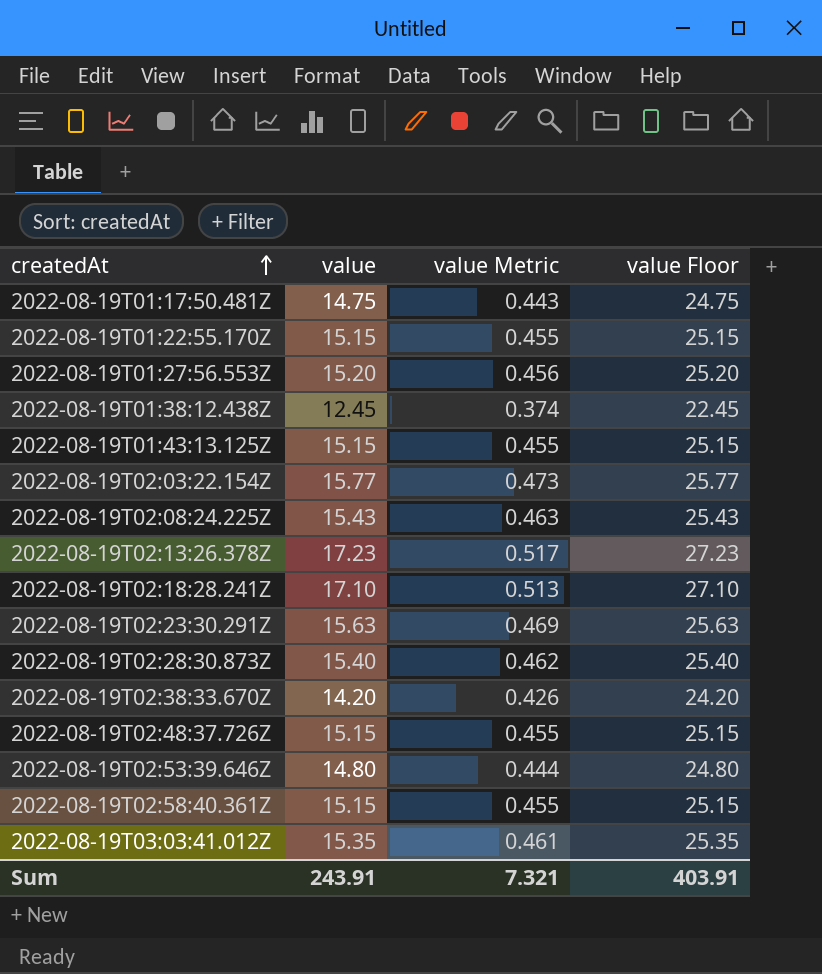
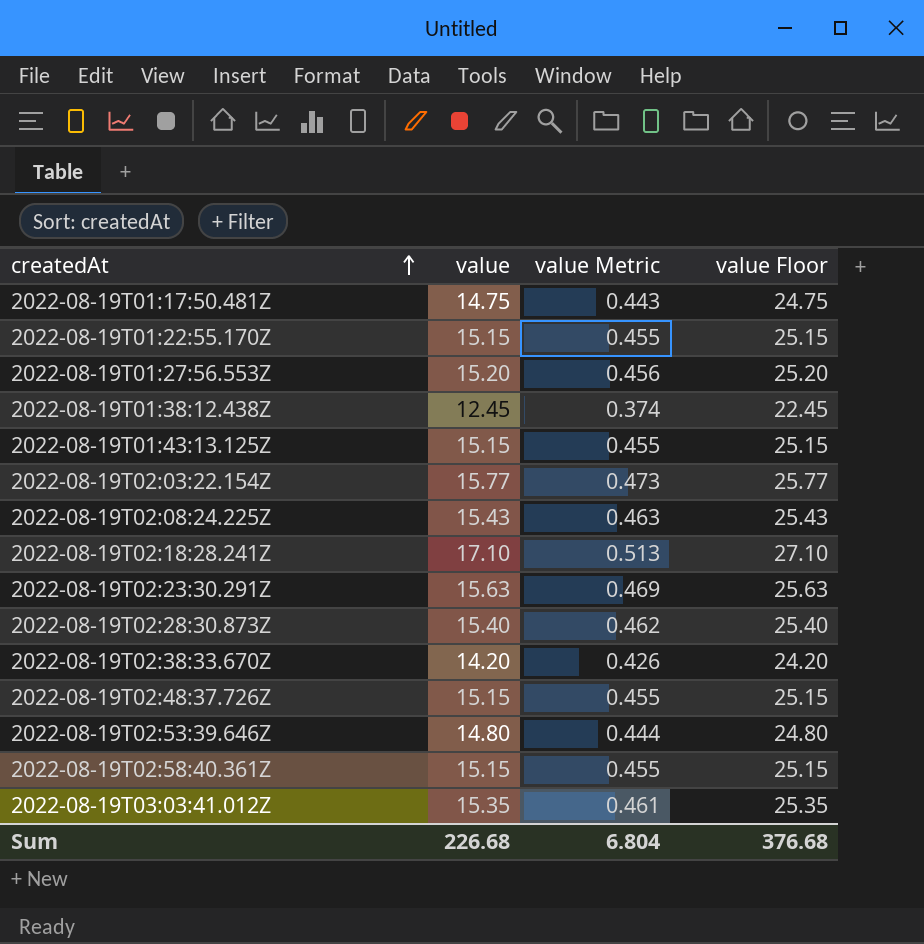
row 2022-08-19T02:13:26.378Z: 17.23 | 0.517 | 27.23 -> none
Sum | value: 243.91 -> 226.68
Sum | value Metric: 7.321 -> 6.804
Sum | value Floor: 403.91 -> 376.68

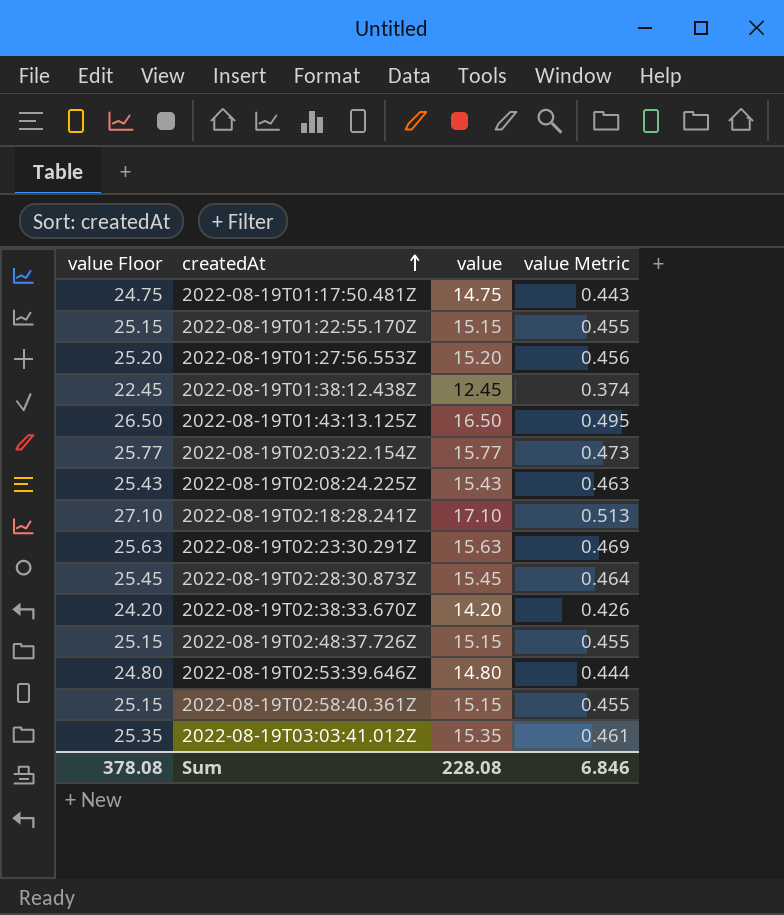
column value Floor | position: 4 -> 1
2022-08-19T01:43:13.125Z | value Floor: 25.15 -> 26.50
2022-08-19T01:43:13.125Z | value: 15.15 -> 16.50
2022-08-19T01:43:13.125Z | value Metric: 0.455 -> 0.495
2022-08-19T02:28:30.873Z | value Floor: 25.40 -> 25.45
2022-08-19T02:28:30.873Z | value: 15.40 -> 15.45
2022-08-19T02:28:30.873Z | value Metric: 0.462 -> 0.464
Sum | value Floor: 376.68 -> 378.08
Sum | value: 226.68 -> 228.08
Sum | value Metric: 6.804 -> 6.846

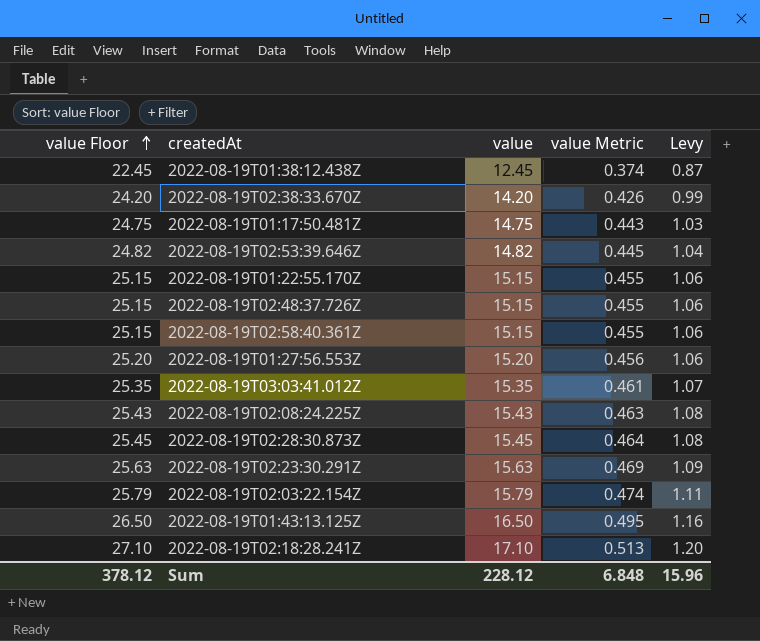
row order: createdAt ascending -> value Floor ascending
column Levy | formula: none -> [value] * 0.07
2022-08-19T02:53:39.646Z | value Floor: 24.80 -> 24.82
2022-08-19T02:53:39.646Z | value: 14.80 -> 14.82
2022-08-19T02:53:39.646Z | value Metric: 0.444 -> 0.445
2022-08-19T02:03:22.154Z | value Floor: 25.77 -> 25.79
2022-08-19T02:03:22.154Z | value: 15.77 -> 15.79
2022-08-19T02:03:22.154Z | value Metric: 0.473 -> 0.474
Sum | value Floor: 378.08 -> 378.12
Sum | value: 228.08 -> 228.12
Sum | value Metric: 6.846 -> 6.848

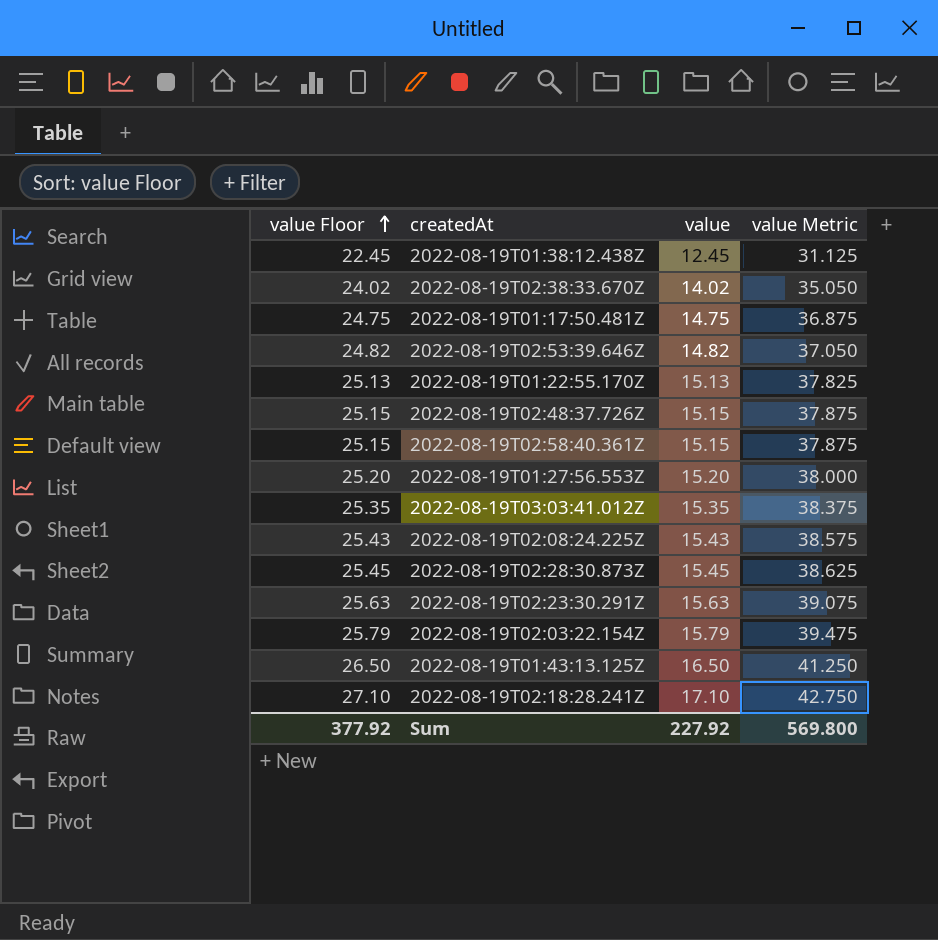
column Levy | formula: [value] * 0.07 -> none
column value Metric | formula: [value] * 0.03 -> [value] * 2.5
2022-08-19T02:38:33.670Z | value Floor: 24.20 -> 24.02
2022-08-19T02:38:33.670Z | value: 14.20 -> 14.02
2022-08-19T01:22:55.170Z | value Floor: 25.15 -> 25.13
2022-08-19T01:22:55.170Z | value: 15.15 -> 15.13
Sum | value Floor: 378.12 -> 377.92
Sum | value: 228.12 -> 227.92
Sum | value Metric: 6.848 -> 569.800

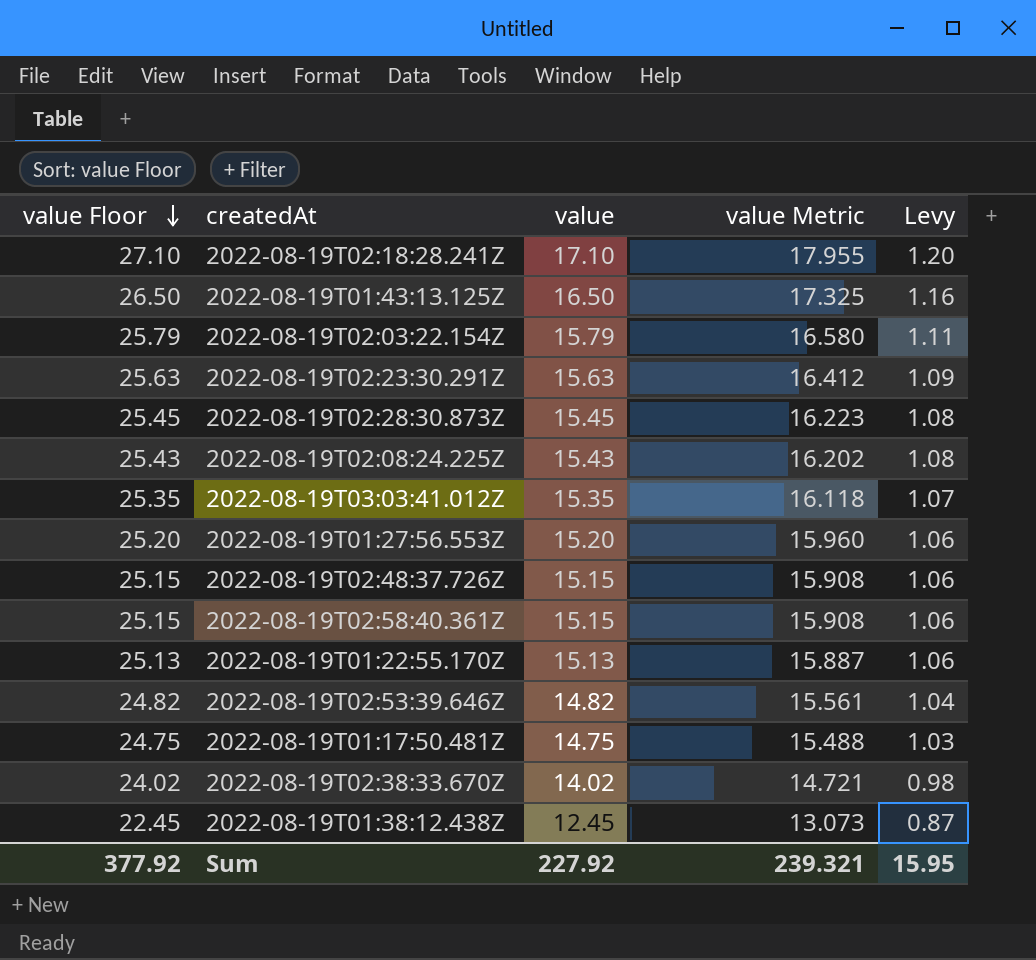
row order: value Floor ascending -> value Floor descending
column value Metric | formula: [value] * 2.5 -> [value] * 1.05
column Levy | formula: none -> [value] * 0.07
Sum | value Metric: 569.800 -> 239.321

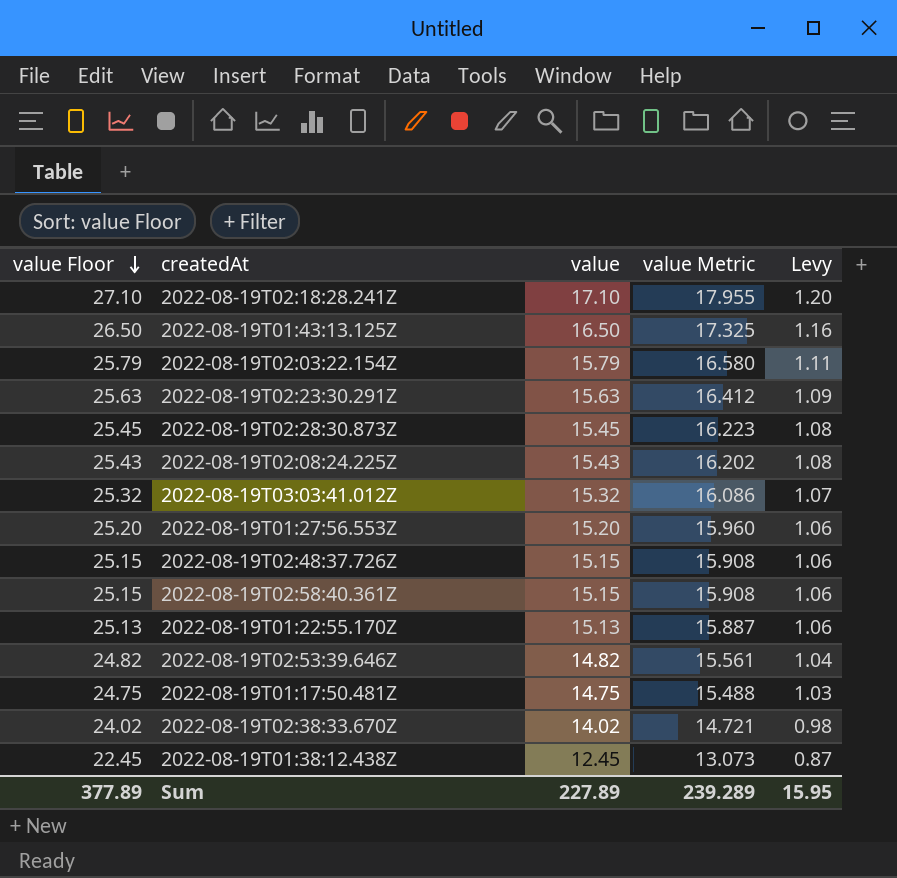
2022-08-19T03:03:41.012Z | value Floor: 25.35 -> 25.32
2022-08-19T03:03:41.012Z | value: 15.35 -> 15.32
2022-08-19T03:03:41.012Z | value Metric: 16.118 -> 16.086
Sum | value Floor: 377.92 -> 377.89
Sum | value: 227.92 -> 227.89
Sum | value Metric: 239.321 -> 239.289

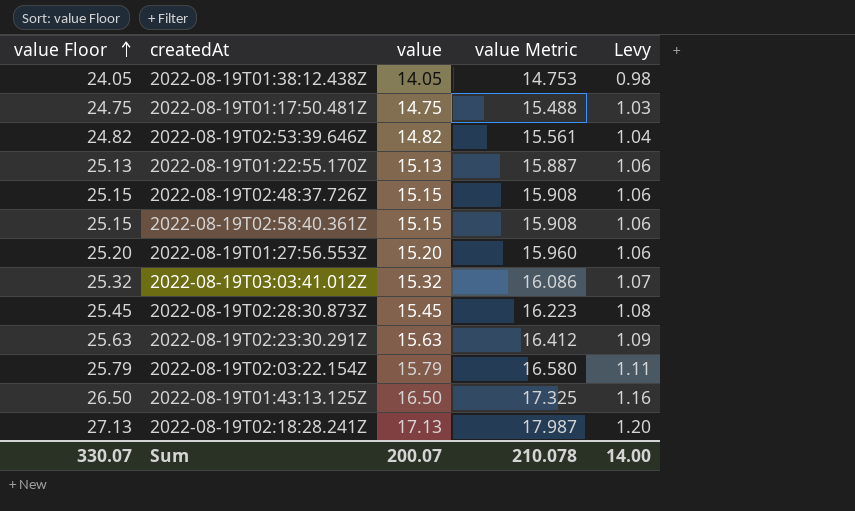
row order: value Floor descending -> value Floor ascending
row 2022-08-19T02:08:24.225Z: 25.43 | 15.43 | 16.202 | 1.08 -> none
row 2022-08-19T02:38:33.670Z: 24.02 | 14.02 | 14.721 | 0.98 -> none
2022-08-19T01:38:12.438Z | value Floor: 22.45 -> 24.05
2022-08-19T01:38:12.438Z | value: 12.45 -> 14.05
2022-08-19T01:38:12.438Z | value Metric: 13.073 -> 14.753
2022-08-19T01:38:12.438Z | Levy: 0.87 -> 0.98
2022-08-19T02:18:28.241Z | value Floor: 27.10 -> 27.13
2022-08-19T02:18:28.241Z | value: 17.10 -> 17.13
2022-08-19T02:18:28.241Z | value Metric: 17.955 -> 17.987
Sum | value Floor: 377.89 -> 330.07
Sum | value: 227.89 -> 200.07
Sum | value Metric: 239.289 -> 210.078
Sum | Levy: 15.95 -> 14.00

